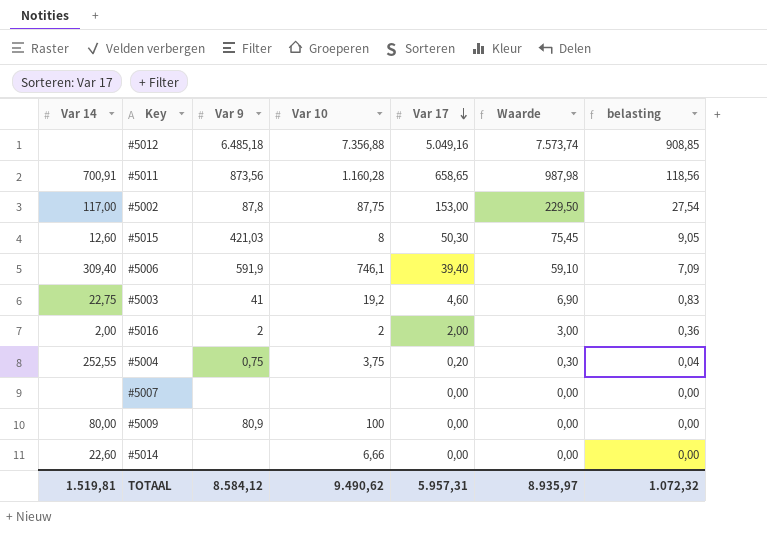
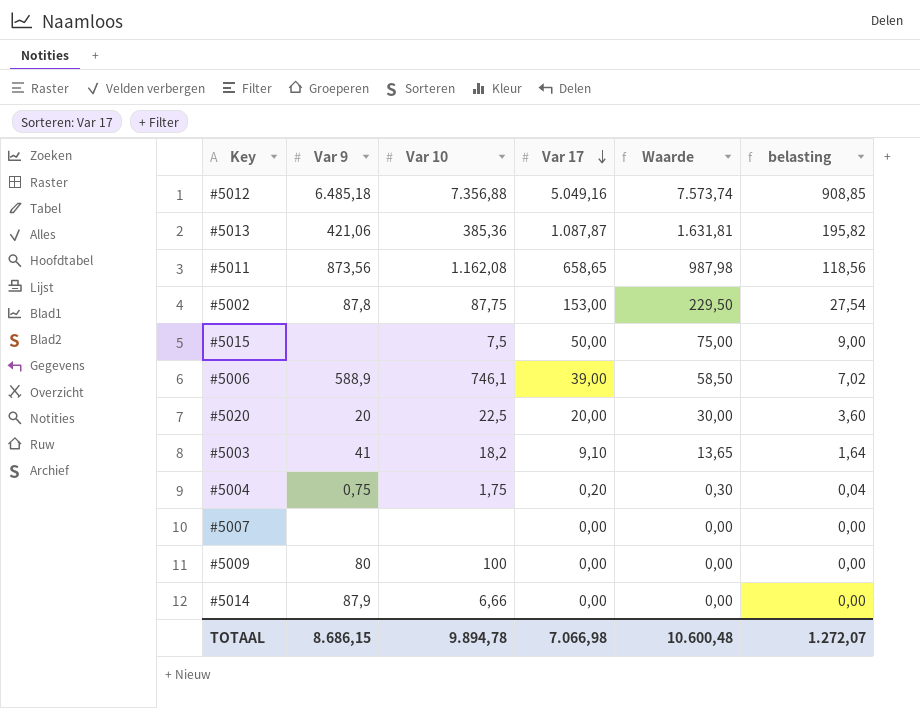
column Var 14 | position: 1 -> none
row #5016: 2,00 | 2 | 2 | 2,00 | 3,00 | 0,36 -> none
row #5013: none -> 421,06 | 385,36 | 1.087,87 | 1.631,81 | 195,82
#5011 | Var 10: 1.160,28 -> 1.162,08
#5015 | Var 9: 421,03 -> none
#5015 | Var 10: 8 -> 7,5
#5015 | Var 17: 50,30 -> 50,00
#5015 | Waarde: 75,45 -> 75,00
#5015 | belasting: 9,05 -> 9,00
#5006 | Var 9: 591,9 -> 588,9
#5006 | Var 17: 39,40 -> 39,00
#5006 | Waarde: 59,10 -> 58,50
#5006 | belasting: 7,09 -> 7,02
row #5020: none -> 20 | 22,5 | 20,00 | 30,00 | 3,60
#5003 | Var 10: 19,2 -> 18,2
#5003 | Var 17: 4,60 -> 9,10
#5003 | Waarde: 6,90 -> 13,65
#5003 | belasting: 0,83 -> 1,64
#5004 | Var 10: 3,75 -> 1,75
#5009 | Var 9: 80,9 -> 80
#5014 | Var 9: none -> 87,9
TOTAAL | Var 9: 8.584,12 -> 8.686,15
TOTAAL | Var 10: 9.490,62 -> 9.894,78
TOTAAL | Var 17: 5.957,31 -> 7.066,98
TOTAAL | Waarde: 8.935,97 -> 10.600,48
TOTAAL | belasting: 1.072,32 -> 1.272,07

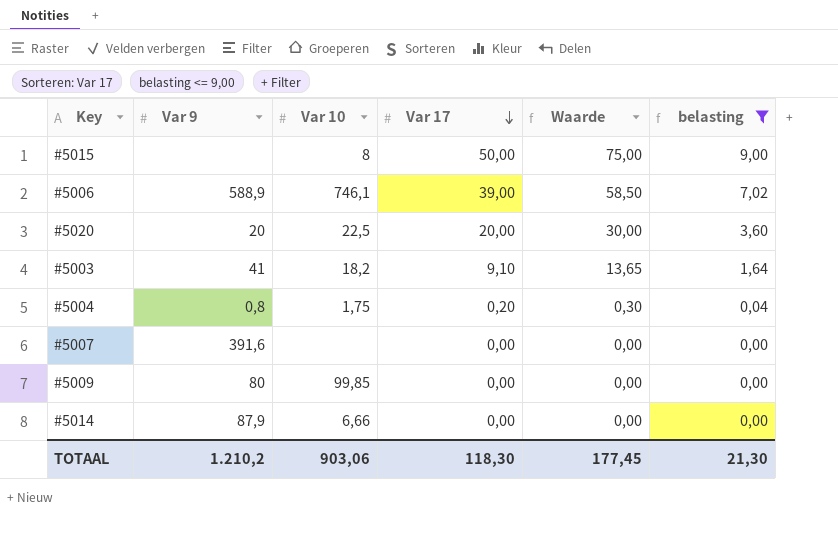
filter: none -> belasting <= 9,00
#5015 | Var 10: 7,5 -> 8
#5004 | Var 9: 0,75 -> 0,8
#5007 | Var 9: none -> 391,6
#5009 | Var 10: 100 -> 99,85
TOTAAL | Var 9: 8.686,15 -> 1.210,2
TOTAAL | Var 10: 9.894,78 -> 903,06
TOTAAL | Var 17: 7.066,98 -> 118,30
TOTAAL | Waarde: 10.600,48 -> 177,45
TOTAAL | belasting: 1.272,07 -> 21,30

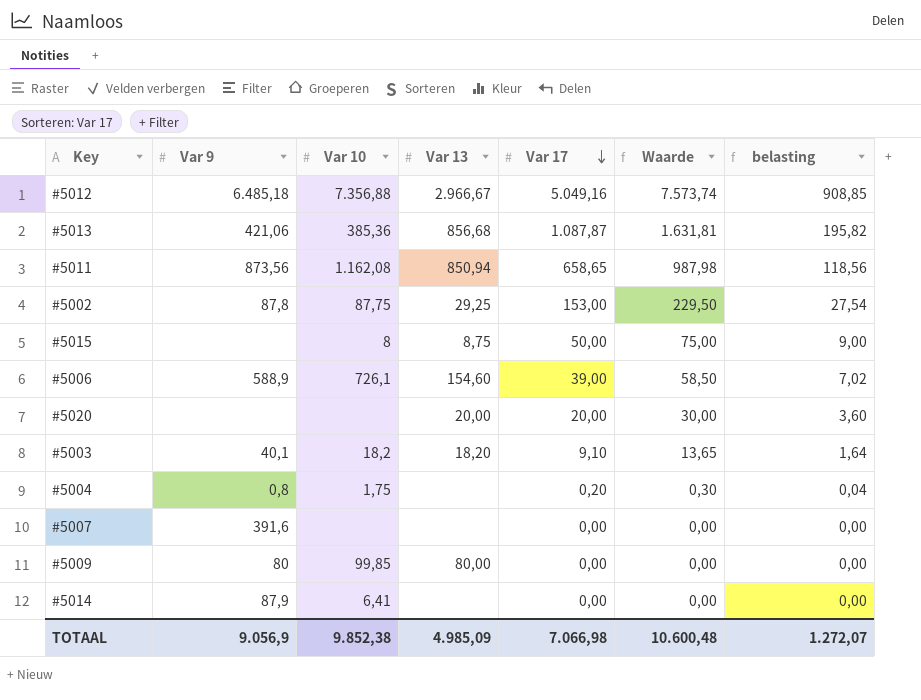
filter: belasting <= 9,00 -> none
column Var 13 | position: none -> 4
#5006 | Var 10: 746,1 -> 726,1
#5020 | Var 9: 20 -> none
#5020 | Var 10: 22,5 -> none
#5003 | Var 9: 41 -> 40,1
#5014 | Var 10: 6,66 -> 6,41
TOTAAL | Var 9: 1.210,2 -> 9.056,9
TOTAAL | Var 10: 903,06 -> 9.852,38
TOTAAL | Var 17: 118,30 -> 7.066,98
TOTAAL | Waarde: 177,45 -> 10.600,48
TOTAAL | belasting: 21,30 -> 1.272,07

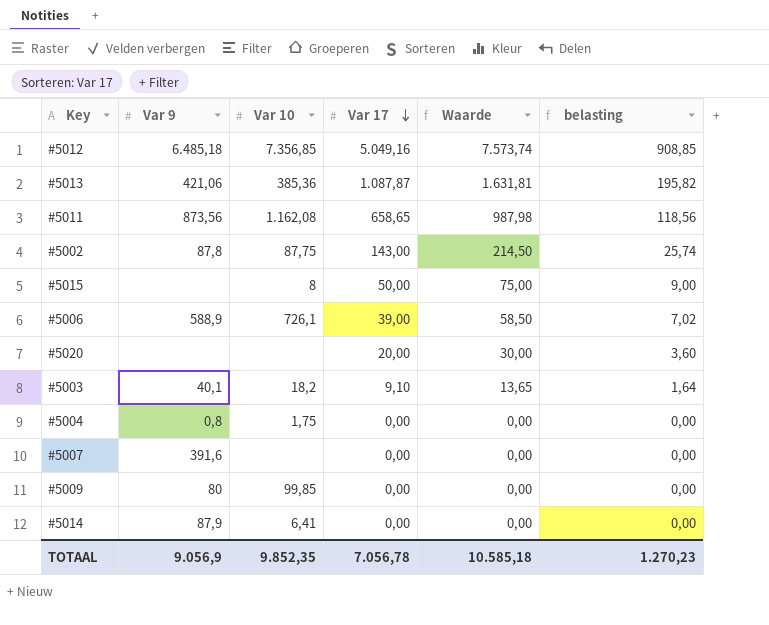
column Var 13 | position: 4 -> none
#5012 | Var 10: 7.356,88 -> 7.356,85
#5002 | Var 17: 153,00 -> 143,00
#5002 | Waarde: 229,50 -> 214,50
#5002 | belasting: 27,54 -> 25,74
#5004 | Var 17: 0,20 -> 0,00
#5004 | Waarde: 0,30 -> 0,00
#5004 | belasting: 0,04 -> 0,00
TOTAAL | Var 10: 9.852,38 -> 9.852,35
TOTAAL | Var 17: 7.066,98 -> 7.056,78
TOTAAL | Waarde: 10.600,48 -> 10.585,18
TOTAAL | belasting: 1.272,07 -> 1.270,23

